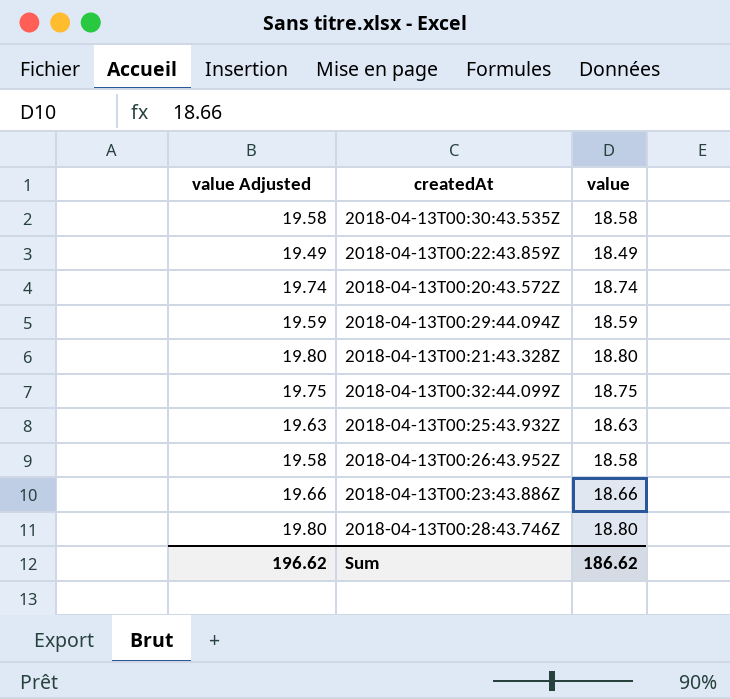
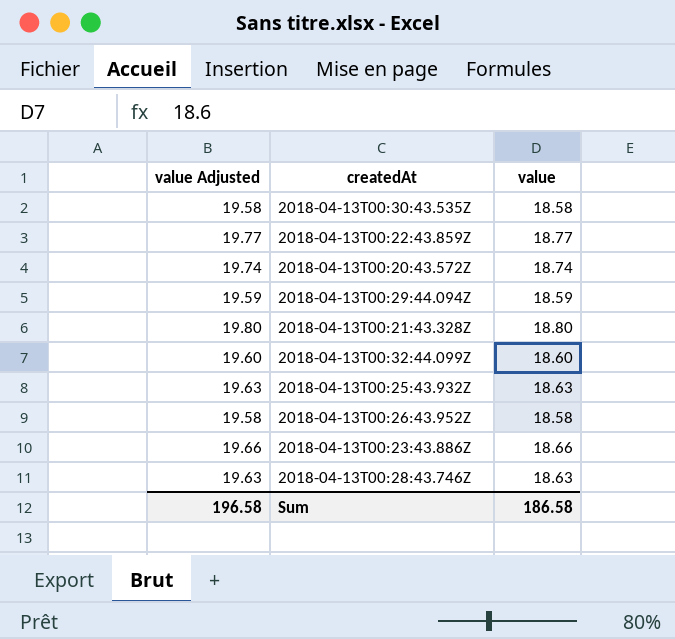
2018-04-13T00:22:43.859Z | value Adjusted: 19.49 -> 19.77
2018-04-13T00:22:43.859Z | value: 18.49 -> 18.77
2018-04-13T00:32:44.099Z | value Adjusted: 19.75 -> 19.60
2018-04-13T00:32:44.099Z | value: 18.75 -> 18.60
2018-04-13T00:28:43.746Z | value Adjusted: 19.80 -> 19.63
2018-04-13T00:28:43.746Z | value: 18.80 -> 18.63
Sum | value Adjusted: 196.62 -> 196.58
Sum | value: 186.62 -> 186.58

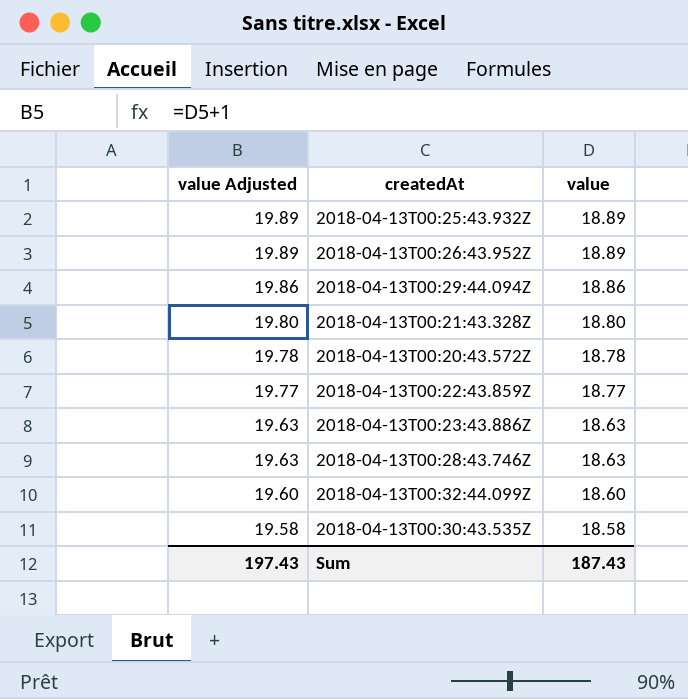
row order: none -> value Adjusted descending
2018-04-13T00:25:43.932Z | value Adjusted: 19.63 -> 19.89
2018-04-13T00:25:43.932Z | value: 18.63 -> 18.89
2018-04-13T00:26:43.952Z | value Adjusted: 19.58 -> 19.89
2018-04-13T00:26:43.952Z | value: 18.58 -> 18.89
2018-04-13T00:29:44.094Z | value Adjusted: 19.59 -> 19.86
2018-04-13T00:29:44.094Z | value: 18.59 -> 18.86
2018-04-13T00:20:43.572Z | value Adjusted: 19.74 -> 19.78
2018-04-13T00:20:43.572Z | value: 18.74 -> 18.78
2018-04-13T00:23:43.886Z | value Adjusted: 19.66 -> 19.63
2018-04-13T00:23:43.886Z | value: 18.66 -> 18.63
Sum | value Adjusted: 196.58 -> 197.43
Sum | value: 186.58 -> 187.43

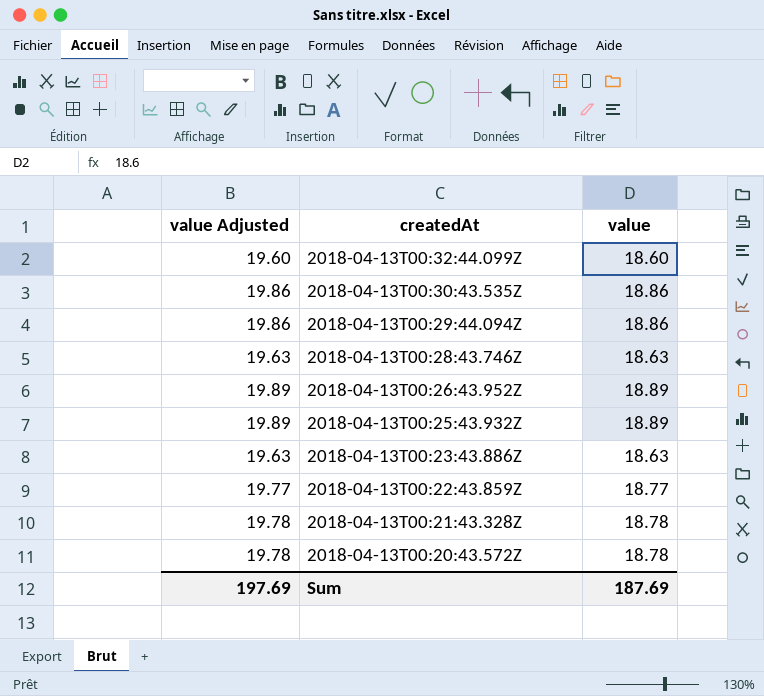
row order: value Adjusted descending -> createdAt descending
2018-04-13T00:30:43.535Z | value Adjusted: 19.58 -> 19.86
2018-04-13T00:30:43.535Z | value: 18.58 -> 18.86
2018-04-13T00:21:43.328Z | value Adjusted: 19.80 -> 19.78
2018-04-13T00:21:43.328Z | value: 18.80 -> 18.78
Sum | value Adjusted: 197.43 -> 197.69
Sum | value: 187.43 -> 187.69

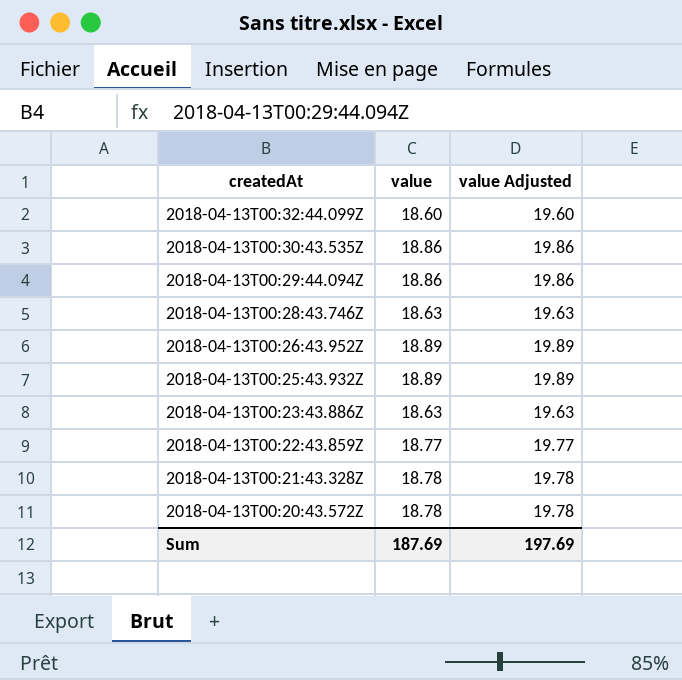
column value Adjusted | position: 1 -> 3

